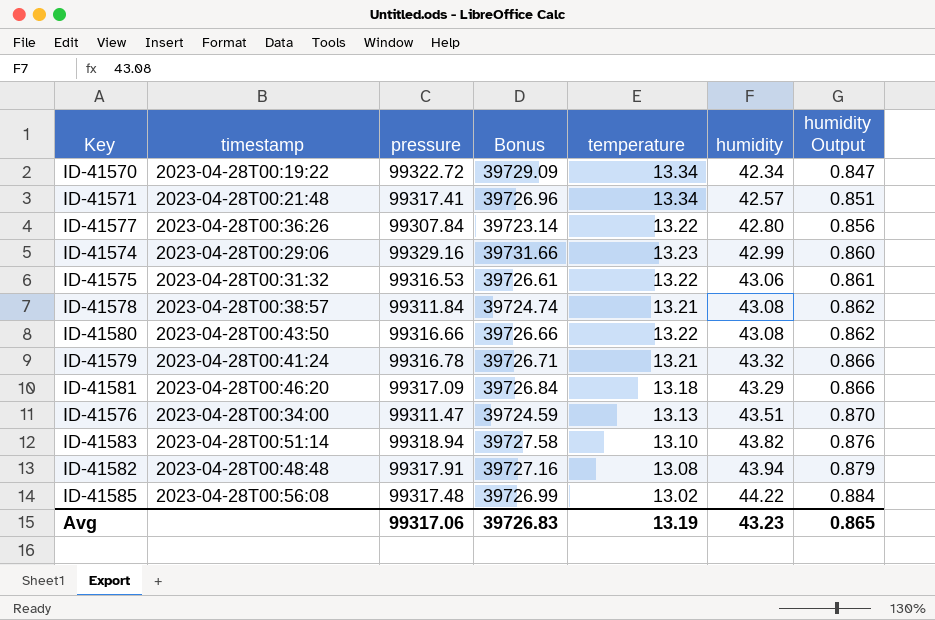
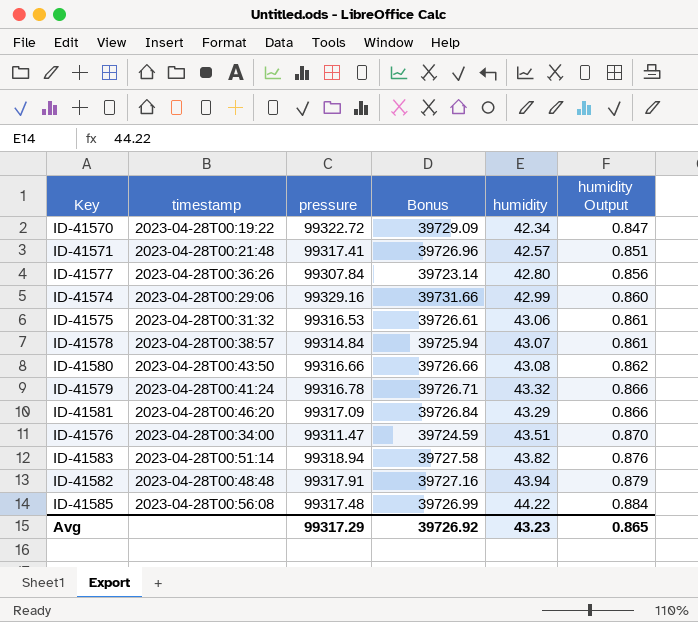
column temperature | position: 5 -> none
ID-41578 | pressure: 99311.84 -> 99314.84
ID-41578 | Bonus: 39724.74 -> 39725.94
ID-41578 | humidity: 43.08 -> 43.07
ID-41578 | humidity Output: 0.862 -> 0.861
Avg | pressure: 99317.06 -> 99317.29
Avg | Bonus: 39726.83 -> 39726.92

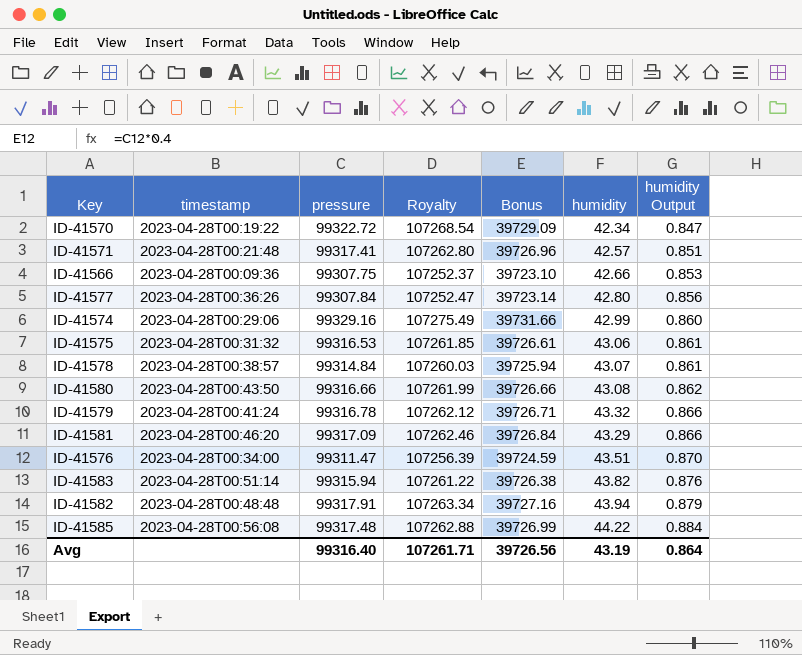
column Royalty | formula: none -> [pressure] * 1.08
row ID-41566: none -> 2023-04-28T00:09:36 | 99307.75 | 107252.37 | 39723.10 | 42.66 | 0.853
ID-41583 | pressure: 99318.94 -> 99315.94
ID-41583 | Bonus: 39727.58 -> 39726.38
Avg | pressure: 99317.29 -> 99316.40
Avg | Bonus: 39726.92 -> 39726.56
Avg | humidity: 43.23 -> 43.19
Avg | humidity Output: 0.865 -> 0.864

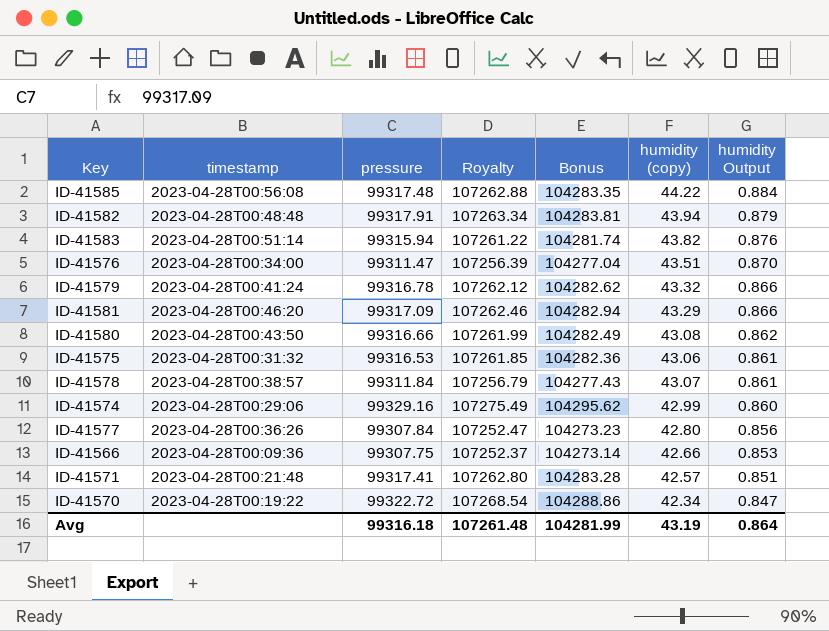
row order: humidity Output ascending -> humidity Output descending
column Bonus | formula: [pressure] * 0.4 -> [pressure] * 1.05
column name: humidity -> humidity (copy)
ID-41578 | pressure: 99314.84 -> 99311.84
ID-41578 | Royalty: 107260.03 -> 107256.79
Avg | pressure: 99316.40 -> 99316.18
Avg | Royalty: 107261.71 -> 107261.48
Avg | Bonus: 39726.56 -> 104281.99

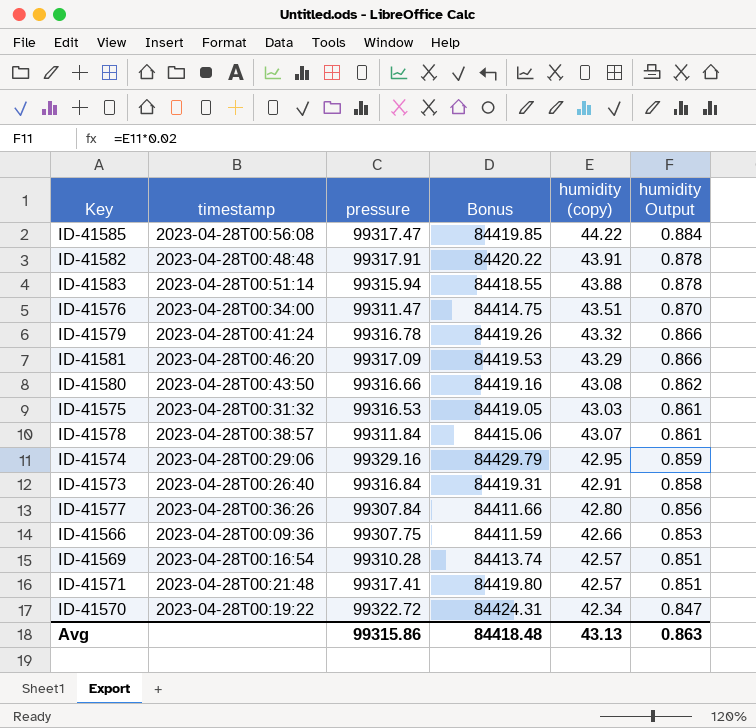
column Royalty | formula: [pressure] * 1.08 -> none
column Bonus | formula: [pressure] * 1.05 -> [pressure] * 0.85
ID-41585 | pressure: 99317.48 -> 99317.47
ID-41582 | humidity (copy): 43.94 -> 43.91
ID-41582 | humidity Output: 0.879 -> 0.878
ID-41583 | humidity (copy): 43.82 -> 43.88
ID-41583 | humidity Output: 0.876 -> 0.878
ID-41575 | humidity (copy): 43.06 -> 43.03
ID-41574 | humidity (copy): 42.99 -> 42.95
ID-41574 | humidity Output: 0.860 -> 0.859
row ID-41573: none -> 2023-04-28T00:26:40 | 99316.84 | 84419.31 | 42.91 | 0.858
row ID-41569: none -> 2023-04-28T00:16:54 | 99310.28 | 84413.74 | 42.57 | 0.851
Avg | pressure: 99316.18 -> 99315.86
Avg | Bonus: 104281.99 -> 84418.48
Avg | humidity (copy): 43.19 -> 43.13
Avg | humidity Output: 0.864 -> 0.863

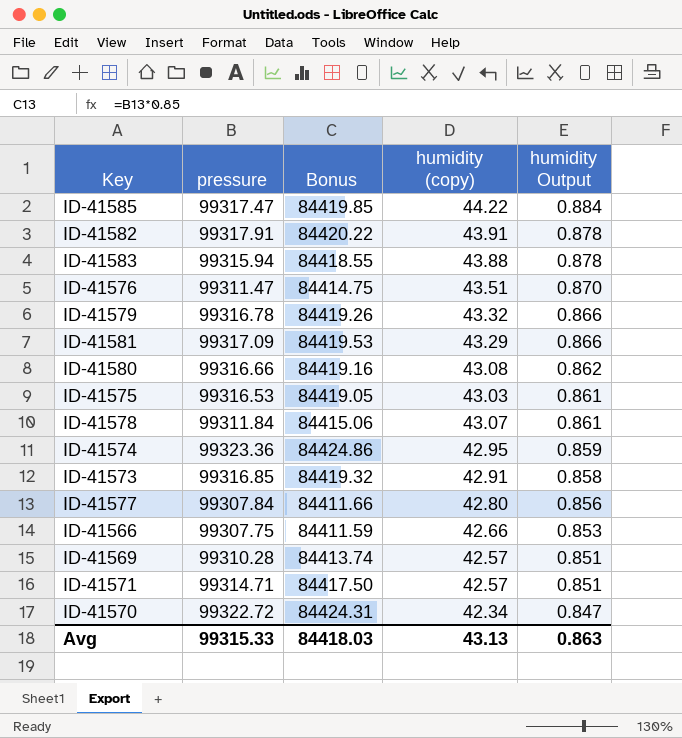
column timestamp | position: 2 -> none
ID-41574 | pressure: 99329.16 -> 99323.36
ID-41574 | Bonus: 84429.79 -> 84424.86
ID-41573 | pressure: 99316.84 -> 99316.85
ID-41573 | Bonus: 84419.31 -> 84419.32
ID-41571 | pressure: 99317.41 -> 99314.71
ID-41571 | Bonus: 84419.80 -> 84417.50
Avg | pressure: 99315.86 -> 99315.33
Avg | Bonus: 84418.48 -> 84418.03

